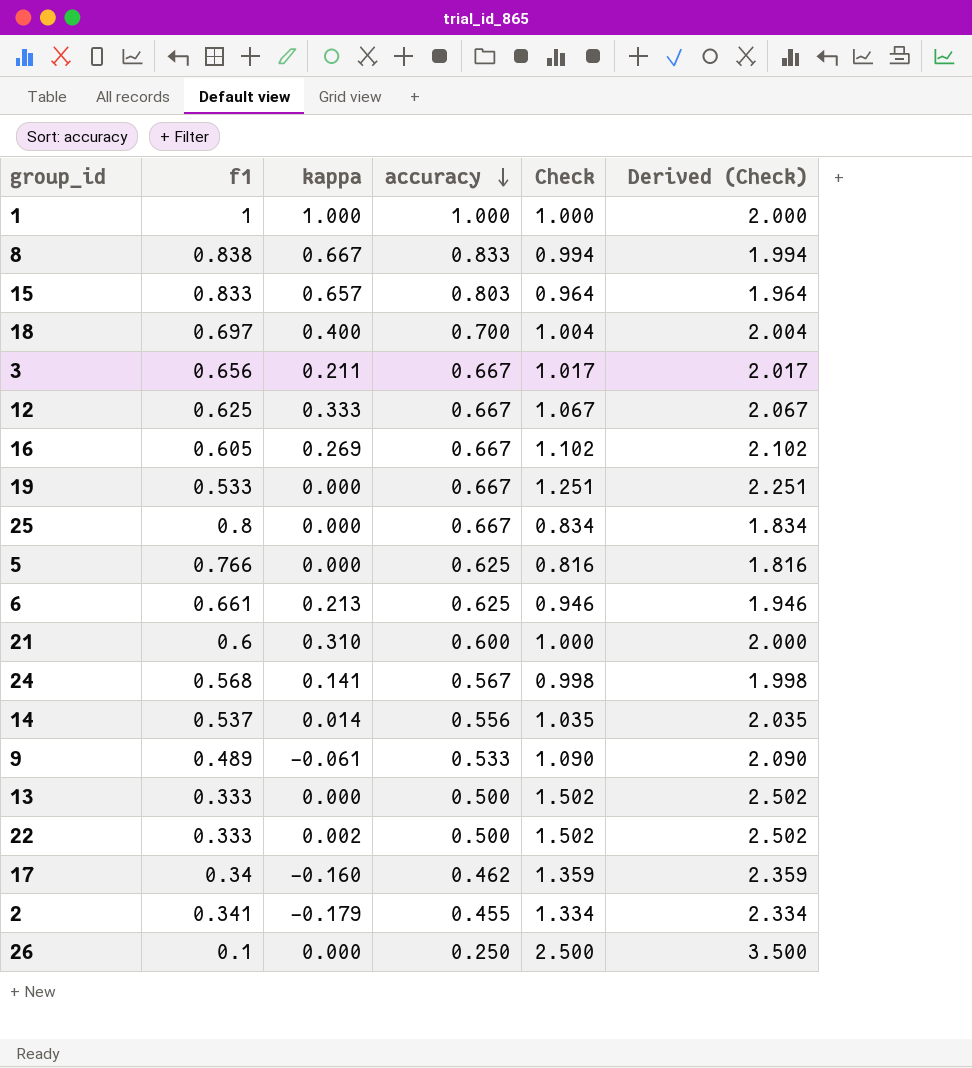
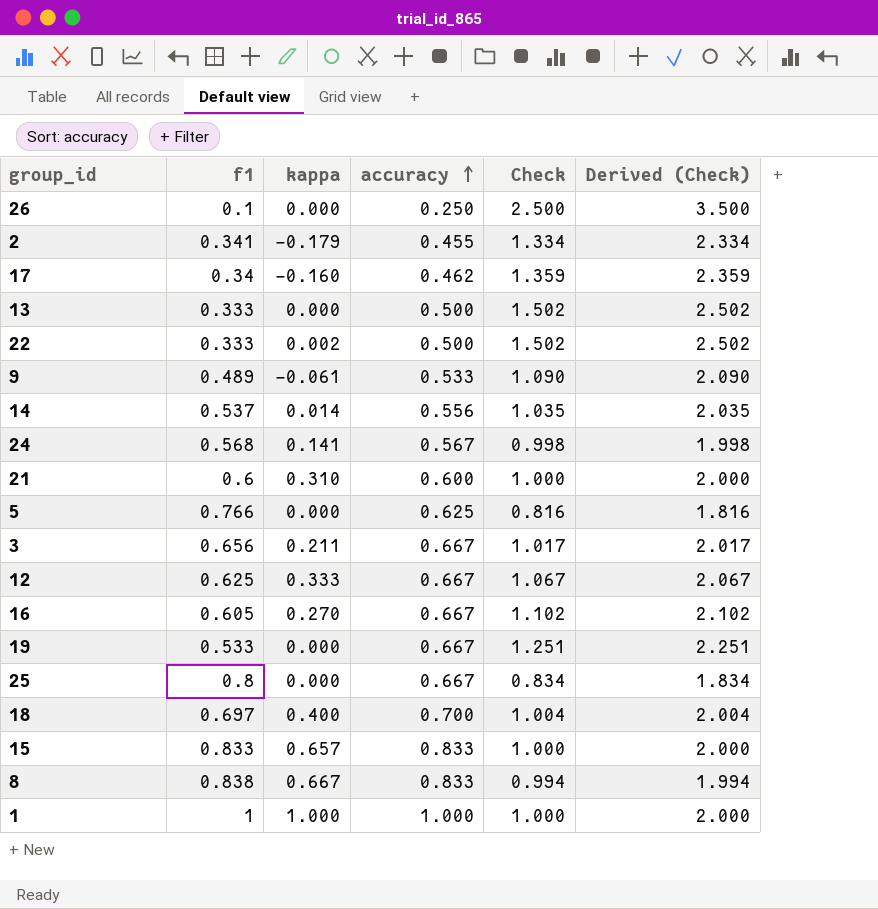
row order: accuracy descending -> accuracy ascending
row 6: 0.661 | 0.213 | 0.625 | 0.946 | 1.946 -> none
16 | kappa: 0.269 -> 0.270
15 | accuracy: 0.803 -> 0.833
15 | Check: 0.964 -> 1.000
15 | Derived (Check): 1.964 -> 2.000

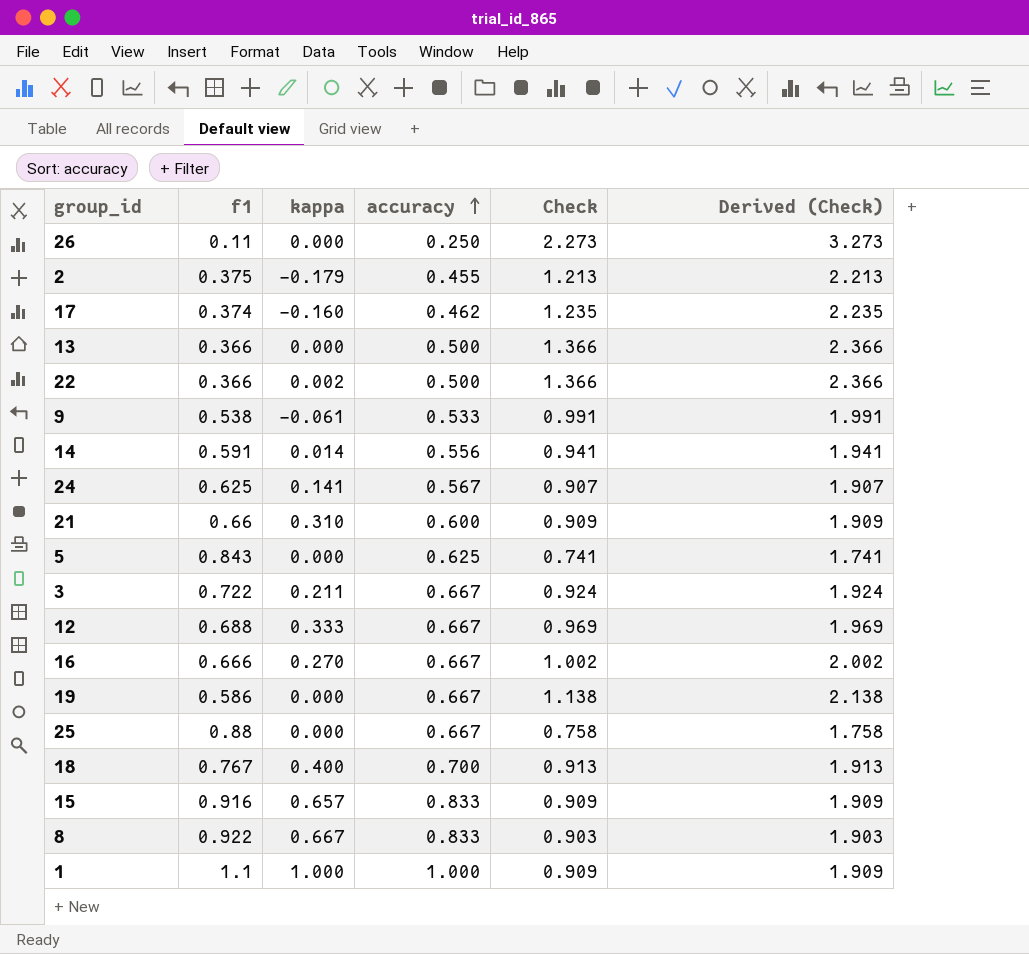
26 | f1: 0.1 -> 0.11
26 | Check: 2.500 -> 2.273
26 | Derived (Check): 3.500 -> 3.273
2 | f1: 0.341 -> 0.375
2 | Check: 1.334 -> 1.213
2 | Derived (Check): 2.334 -> 2.213
17 | f1: 0.34 -> 0.374
17 | Check: 1.359 -> 1.235
17 | Derived (Check): 2.359 -> 2.235
13 | f1: 0.333 -> 0.366
13 | Check: 1.502 -> 1.366
13 | Derived (Check): 2.502 -> 2.366
22 | f1: 0.333 -> 0.366
22 | Check: 1.502 -> 1.366
22 | Derived (Check): 2.502 -> 2.366
9 | f1: 0.489 -> 0.538
9 | Check: 1.090 -> 0.991
9 | Derived (Check): 2.090 -> 1.991
14 | f1: 0.537 -> 0.591
14 | Check: 1.035 -> 0.941
14 | Derived (Check): 2.035 -> 1.941
24 | f1: 0.568 -> 0.625
24 | Check: 0.998 -> 0.907
24 | Derived (Check): 1.998 -> 1.907
21 | f1: 0.6 -> 0.66
21 | Check: 1.000 -> 0.909
21 | Derived (Check): 2.000 -> 1.909
5 | f1: 0.766 -> 0.843
5 | Check: 0.816 -> 0.741
5 | Derived (Check): 1.816 -> 1.741
3 | f1: 0.656 -> 0.722
3 | Check: 1.017 -> 0.924
3 | Derived (Check): 2.017 -> 1.924
12 | f1: 0.625 -> 0.688
12 | Check: 1.067 -> 0.969
12 | Derived (Check): 2.067 -> 1.969
16 | f1: 0.605 -> 0.666
16 | Check: 1.102 -> 1.002
16 | Derived (Check): 2.102 -> 2.002
19 | f1: 0.533 -> 0.586
19 | Check: 1.251 -> 1.138
19 | Derived (Check): 2.251 -> 2.138
25 | f1: 0.8 -> 0.88
25 | Check: 0.834 -> 0.758
25 | Derived (Check): 1.834 -> 1.758
18 | f1: 0.697 -> 0.767
18 | Check: 1.004 -> 0.913
18 | Derived (Check): 2.004 -> 1.913
15 | f1: 0.833 -> 0.916
15 | Check: 1.000 -> 0.909
15 | Derived (Check): 2.000 -> 1.909
8 | f1: 0.838 -> 0.922
8 | Check: 0.994 -> 0.903
8 | Derived (Check): 1.994 -> 1.903
1 | f1: 1 -> 1.1
1 | Check: 1.000 -> 0.909
1 | Derived (Check): 2.000 -> 1.909

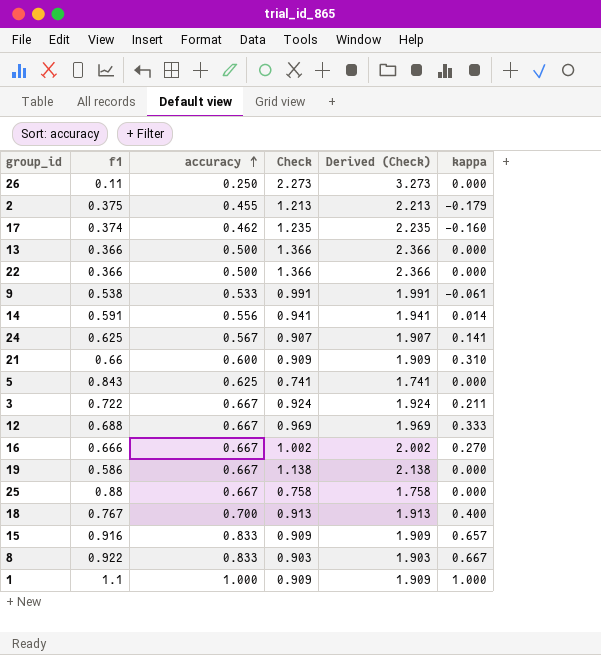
column kappa | position: 3 -> 6
22 | kappa: 0.002 -> 0.000

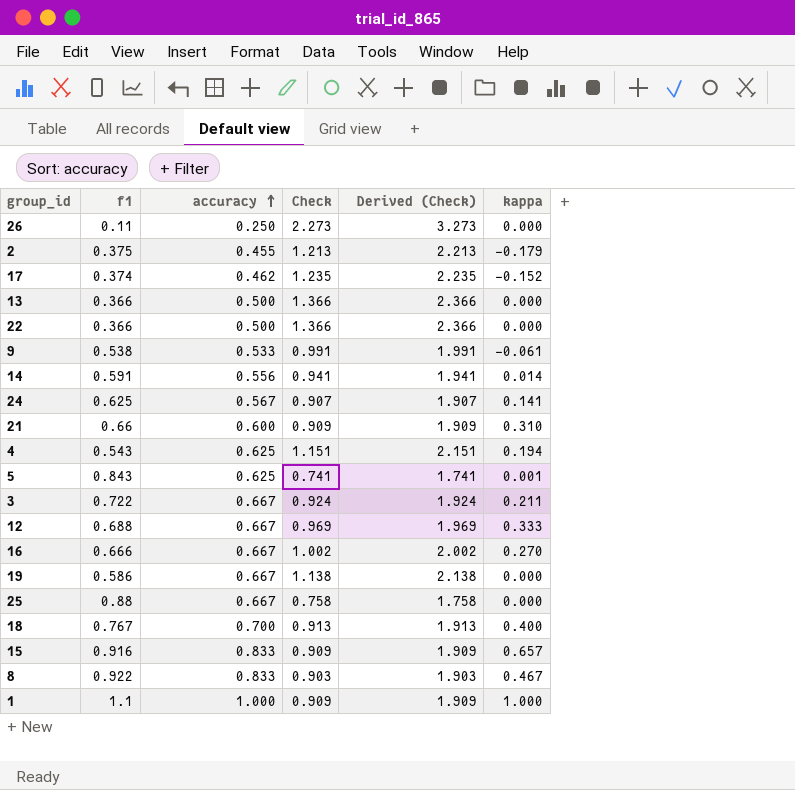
17 | kappa: -0.160 -> -0.152
row 4: none -> 0.543 | 0.625 | 1.151 | 2.151 | 0.194
5 | kappa: 0.000 -> 0.001
8 | kappa: 0.667 -> 0.467

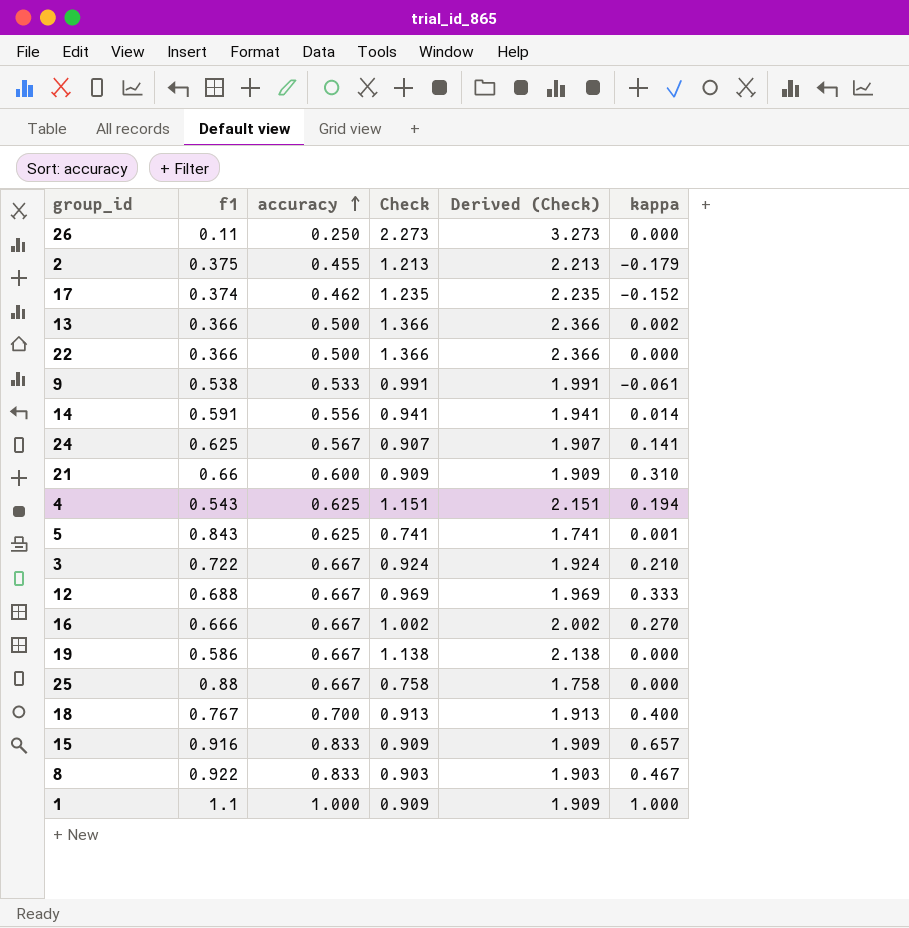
13 | kappa: 0.000 -> 0.002
3 | kappa: 0.211 -> 0.210

